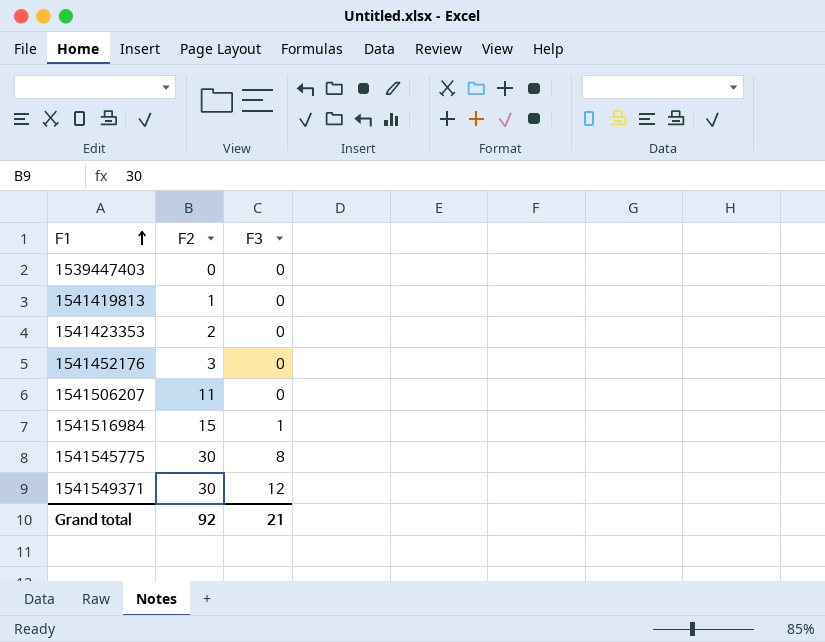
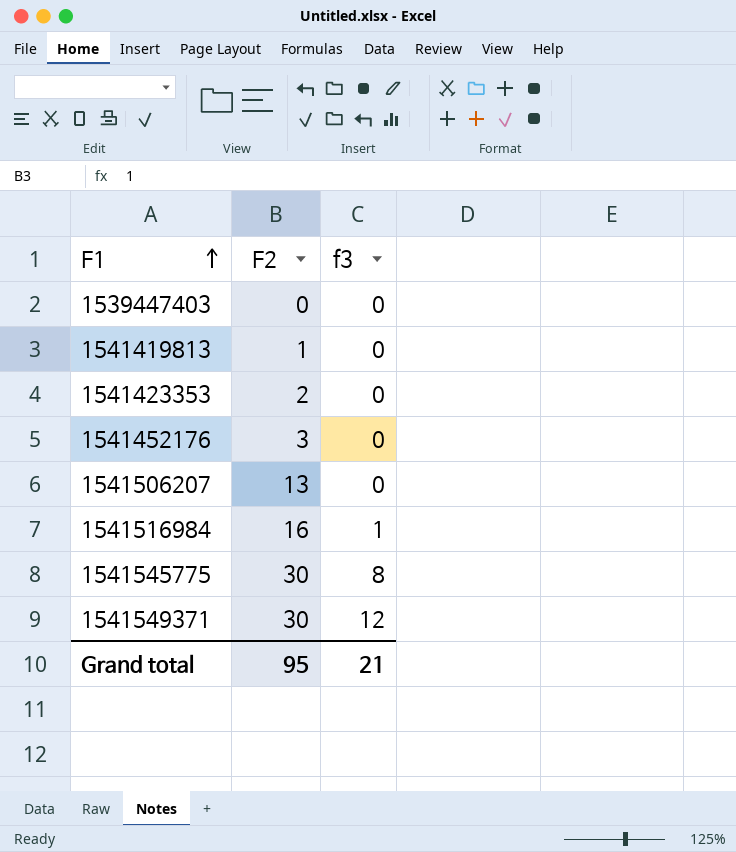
column name: F3 -> f3
1541506207 | F2: 11 -> 13
1541516984 | F2: 15 -> 16
Grand total | F2: 92 -> 95

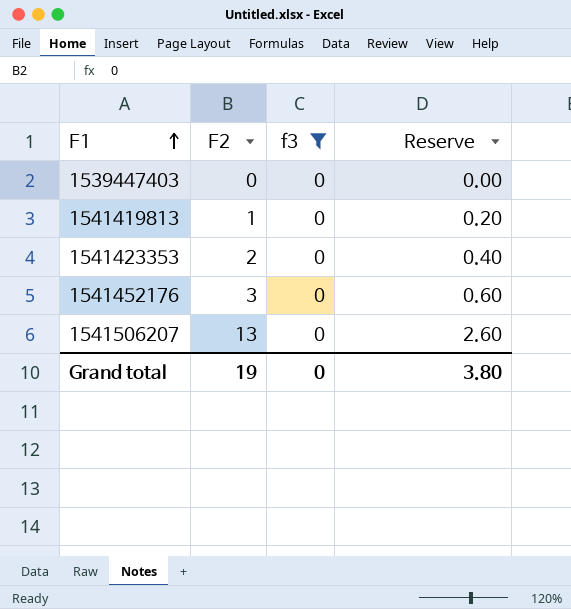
filter: none -> f3 = 0
column Reserve | formula: none -> [F2] * 0.2
Grand total | F2: 95 -> 19
Grand total | f3: 21 -> 0

